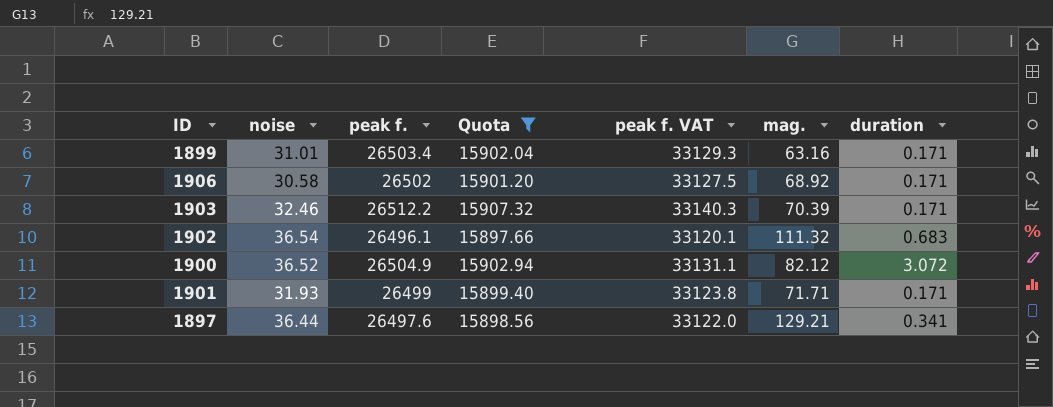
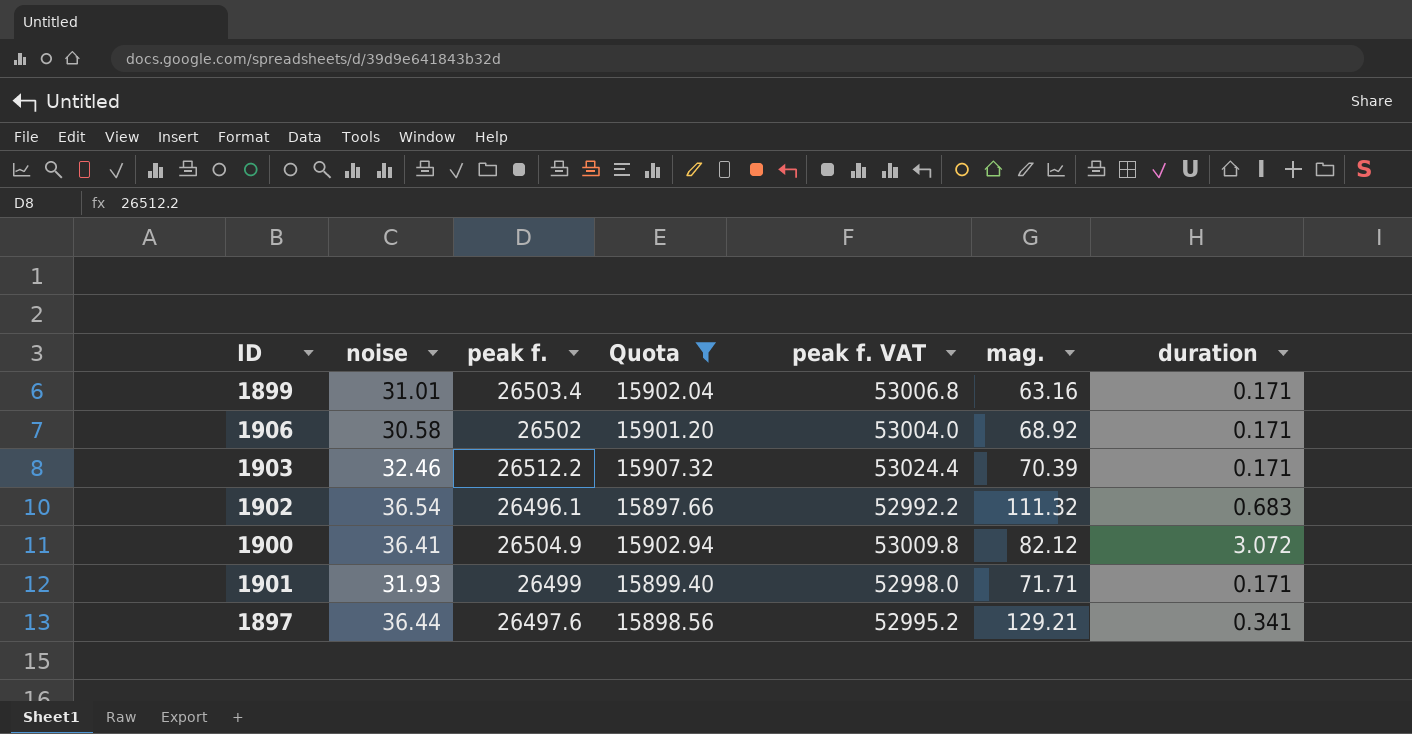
column peak f. VAT | formula: [peak f.] * 1.25 -> [peak f.] * 2
1900 | noise: 36.52 -> 36.41

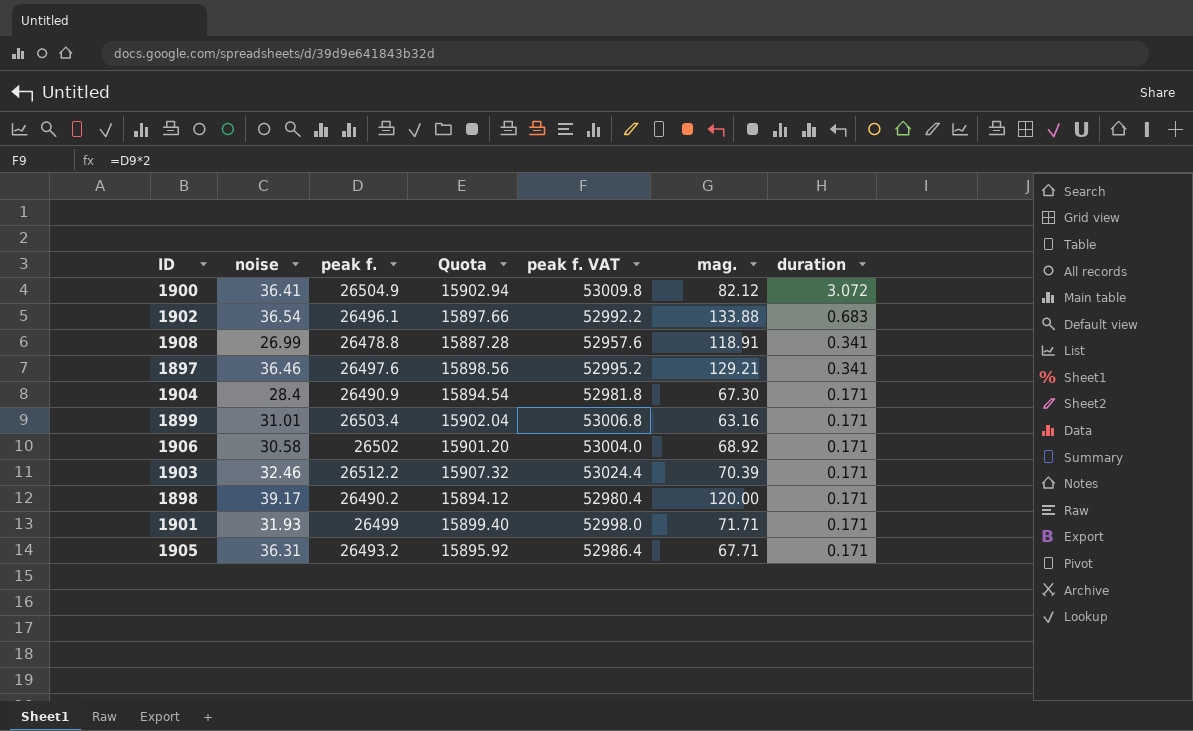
filter: Quota >= 15897.66 -> none
row order: none -> duration descending
1902 | mag.: 111.32 -> 133.88
1897 | noise: 36.44 -> 36.46

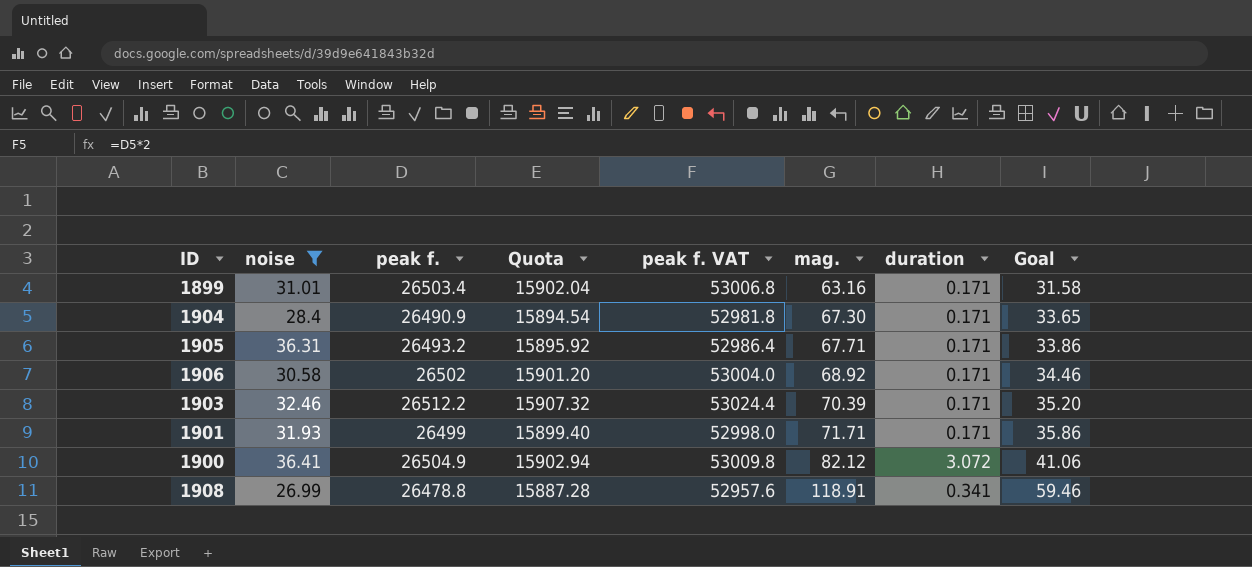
filter: none -> noise <= 36.41
row order: duration descending -> mag. ascending
column Goal | formula: none -> [mag.] * 0.5

